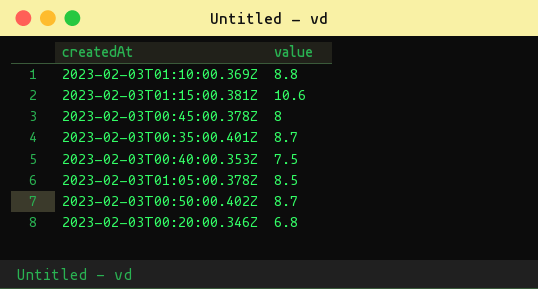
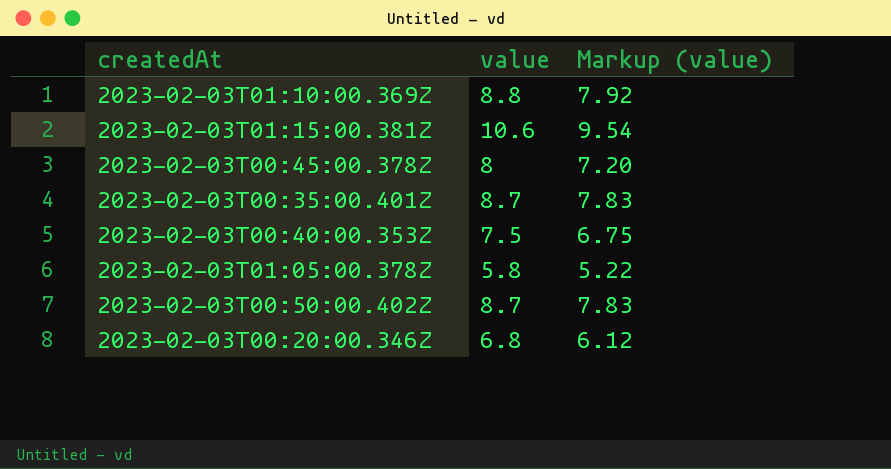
column Markup (value) | formula: none -> [value] * 0.9
2023-02-03T01:05:00.378Z | value: 8.5 -> 5.8

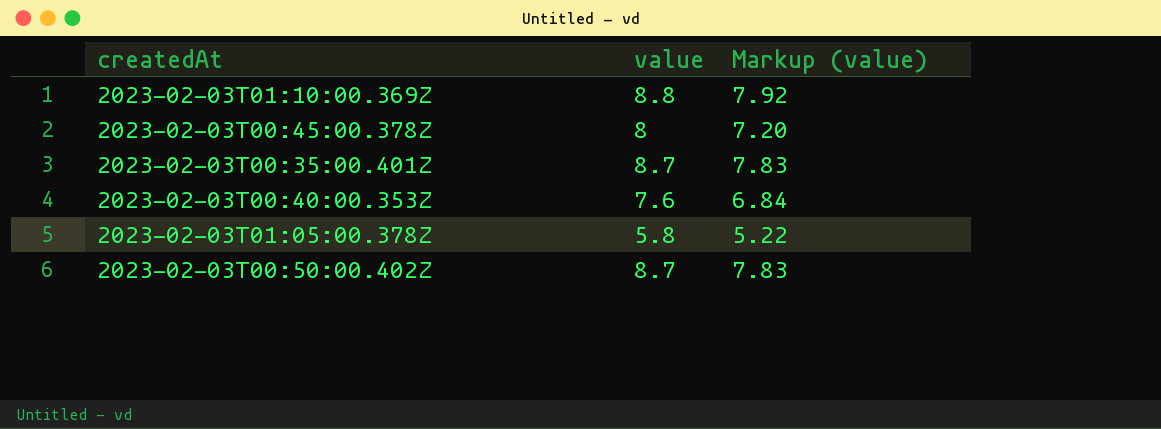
row 2023-02-03T01:15:00.381Z: 10.6 | 9.54 -> none
row 2023-02-03T00:20:00.346Z: 6.8 | 6.12 -> none
2023-02-03T00:40:00.353Z | value: 7.5 -> 7.6
2023-02-03T00:40:00.353Z | Markup (value): 6.75 -> 6.84

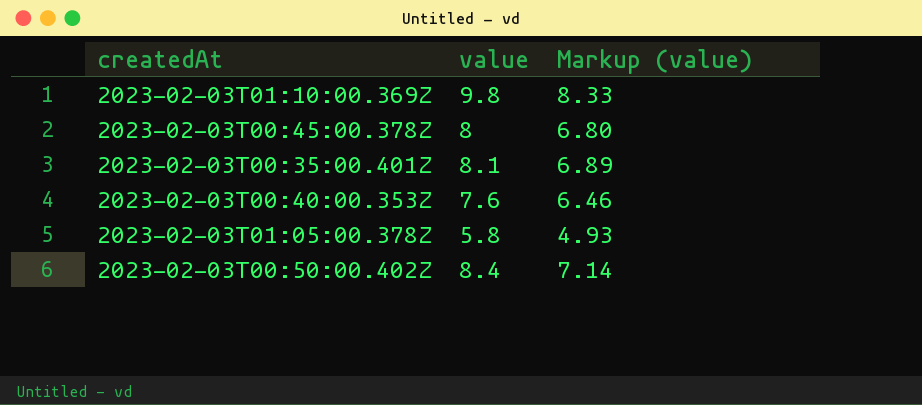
column Markup (value) | formula: [value] * 0.9 -> [value] * 0.85
2023-02-03T01:10:00.369Z | value: 8.8 -> 9.8
2023-02-03T00:35:00.401Z | value: 8.7 -> 8.1
2023-02-03T00:50:00.402Z | value: 8.7 -> 8.4

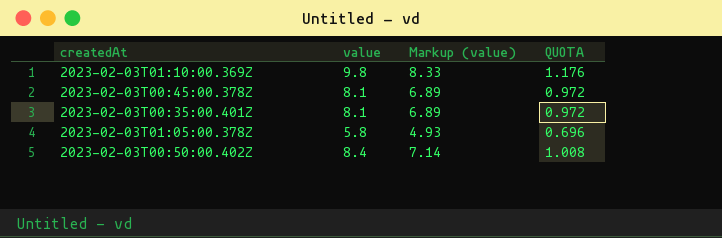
column QUOTA | formula: none -> [value] * 0.12
row 2023-02-03T00:40:00.353Z: 7.6 | 6.46 -> none
2023-02-03T00:45:00.378Z | value: 8 -> 8.1
2023-02-03T00:45:00.378Z | Markup (value): 6.80 -> 6.89

